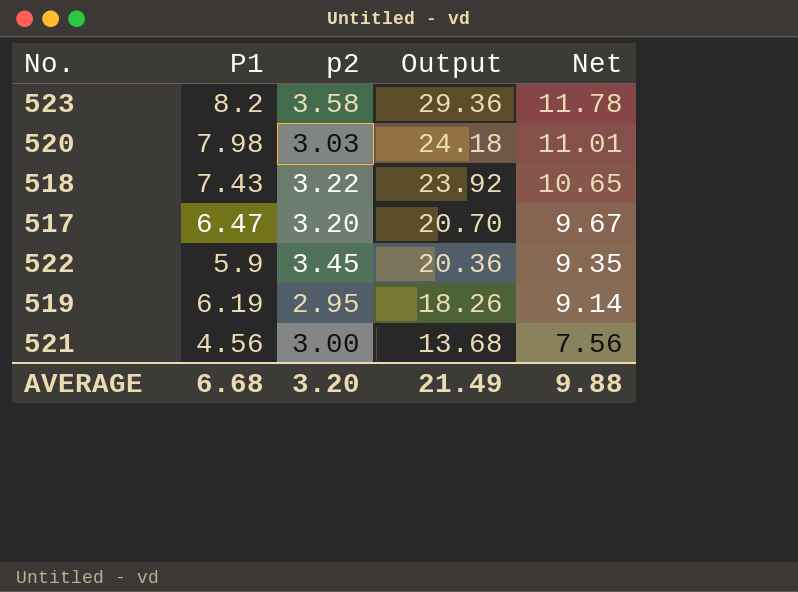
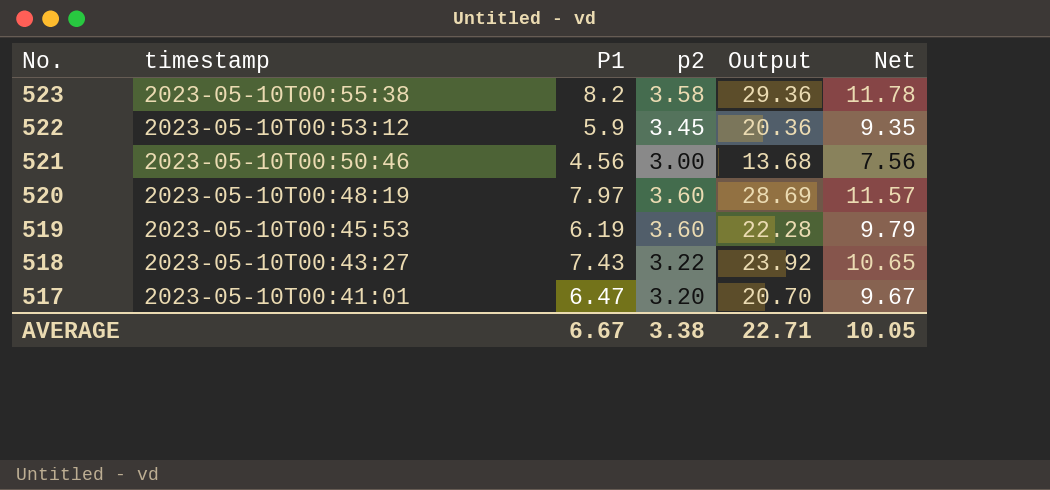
row order: Output descending -> No. descending
column timestamp | position: none -> 2
520 | P1: 7.98 -> 7.97
520 | p2: 3.03 -> 3.60
520 | Output: 24.18 -> 28.69
520 | Net: 11.01 -> 11.57
519 | p2: 2.95 -> 3.60
519 | Output: 18.26 -> 22.28
519 | Net: 9.14 -> 9.79
AVERAGE | P1: 6.68 -> 6.67
AVERAGE | p2: 3.20 -> 3.38
AVERAGE | Output: 21.49 -> 22.71
AVERAGE | Net: 9.88 -> 10.05

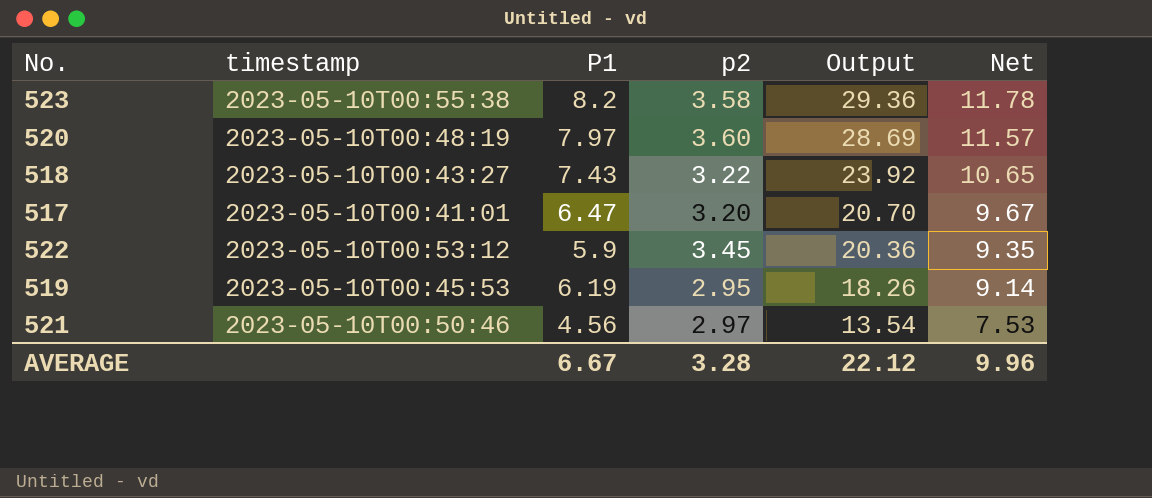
row order: No. descending -> Output descending
519 | p2: 3.60 -> 2.95
519 | Output: 22.28 -> 18.26
519 | Net: 9.79 -> 9.14
521 | p2: 3.00 -> 2.97
521 | Output: 13.68 -> 13.54
521 | Net: 7.56 -> 7.53
AVERAGE | p2: 3.38 -> 3.28
AVERAGE | Output: 22.71 -> 22.12
AVERAGE | Net: 10.05 -> 9.96

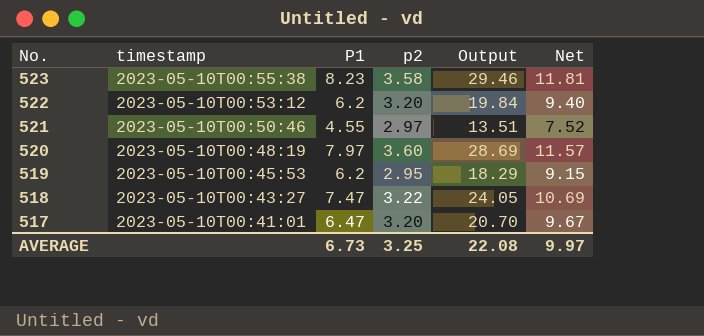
row order: Output descending -> No. descending
523 | P1: 8.2 -> 8.23
523 | Output: 29.36 -> 29.46
523 | Net: 11.78 -> 11.81
522 | P1: 5.9 -> 6.2
522 | p2: 3.45 -> 3.20
522 | Output: 20.36 -> 19.84
522 | Net: 9.35 -> 9.40
521 | P1: 4.56 -> 4.55
521 | Output: 13.54 -> 13.51
521 | Net: 7.53 -> 7.52
519 | P1: 6.19 -> 6.2
519 | Output: 18.26 -> 18.29
519 | Net: 9.14 -> 9.15
518 | P1: 7.43 -> 7.47
518 | Output: 23.92 -> 24.05
518 | Net: 10.65 -> 10.69
AVERAGE | P1: 6.67 -> 6.73
AVERAGE | p2: 3.28 -> 3.25
AVERAGE | Output: 22.12 -> 22.08
AVERAGE | Net: 9.96 -> 9.97

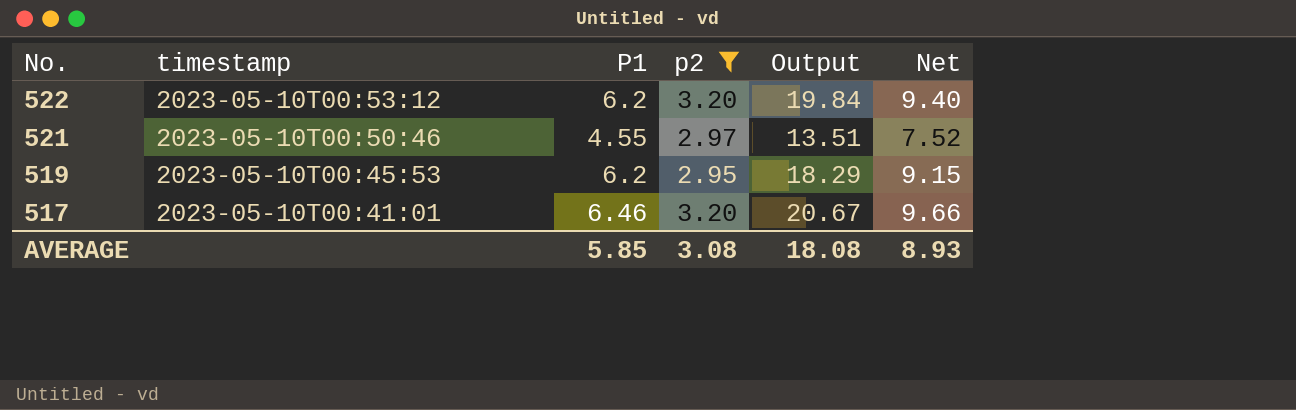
filter: none -> p2 <= 3.20
517 | P1: 6.47 -> 6.46
517 | Output: 20.70 -> 20.67
517 | Net: 9.67 -> 9.66
AVERAGE | P1: 6.73 -> 5.85
AVERAGE | p2: 3.25 -> 3.08
AVERAGE | Output: 22.08 -> 18.08
AVERAGE | Net: 9.97 -> 8.93

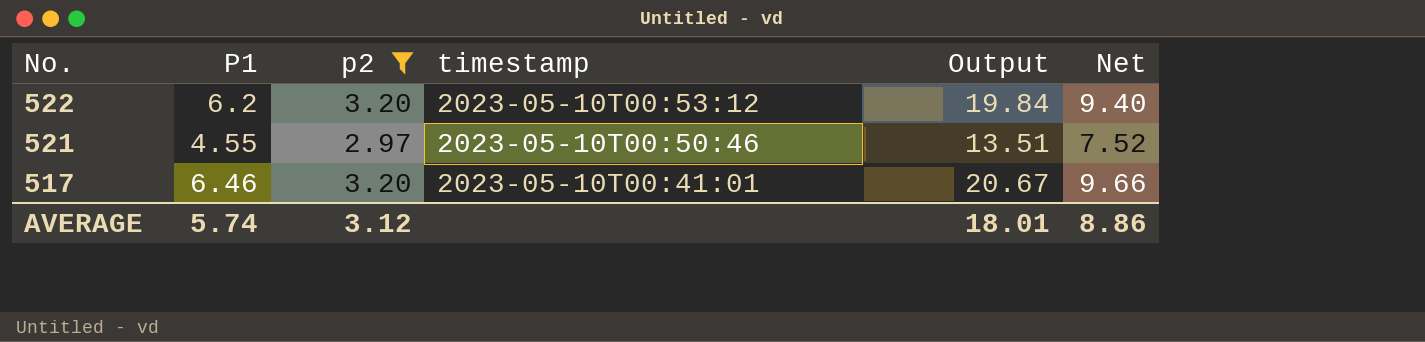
column timestamp | position: 2 -> 4
row 519: 2023-05-10T00:45:53 | 6.2 | 2.95 | 18.29 | 9.15 -> none
AVERAGE | P1: 5.85 -> 5.74
AVERAGE | p2: 3.08 -> 3.12
AVERAGE | Output: 18.08 -> 18.01
AVERAGE | Net: 8.93 -> 8.86

